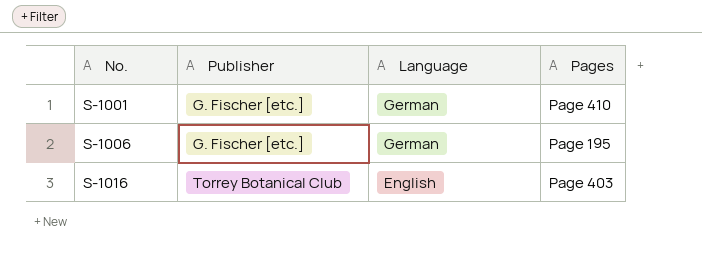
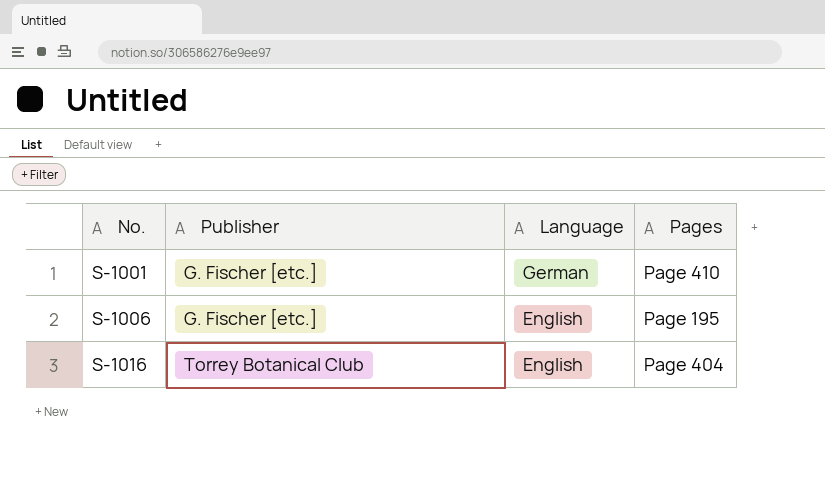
S-1006 | Language: German -> English
S-1016 | Pages: Page 403 -> Page 404

